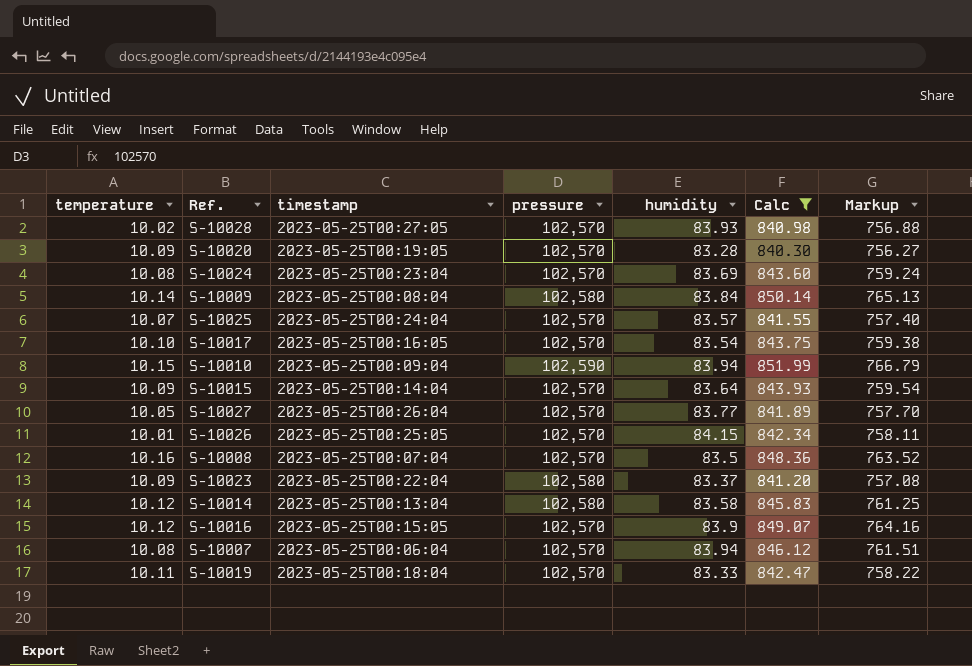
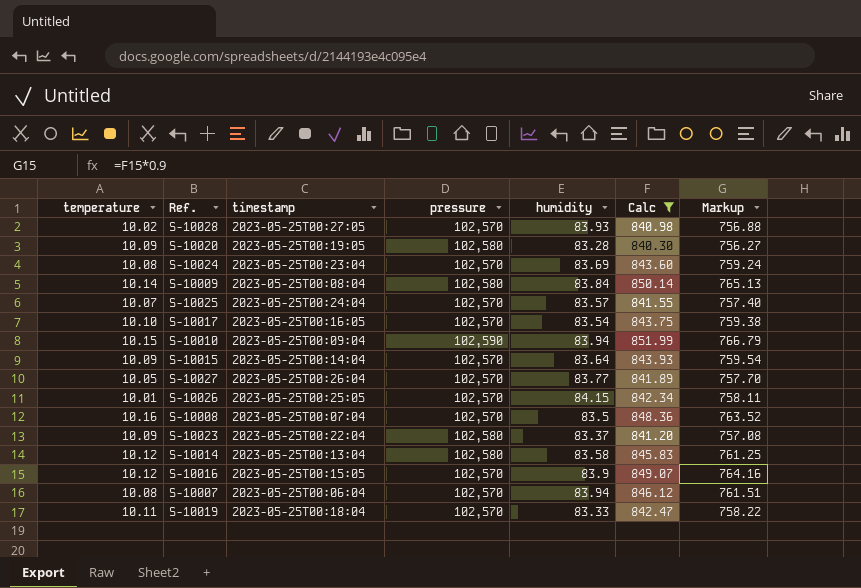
S-10020 | pressure: 102,570 -> 102,580

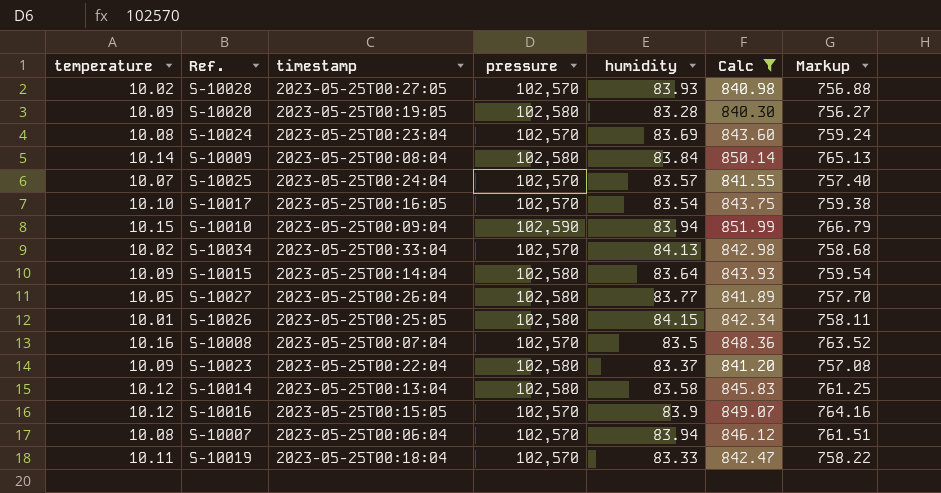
row S-10034: none -> 10.02 | 2023-05-25T00:33:04 | 102,570 | 84.13 | 842.98 | 758.68
S-10015 | pressure: 102,570 -> 102,580
S-10027 | pressure: 102,570 -> 102,580
S-10026 | pressure: 102,570 -> 102,580

